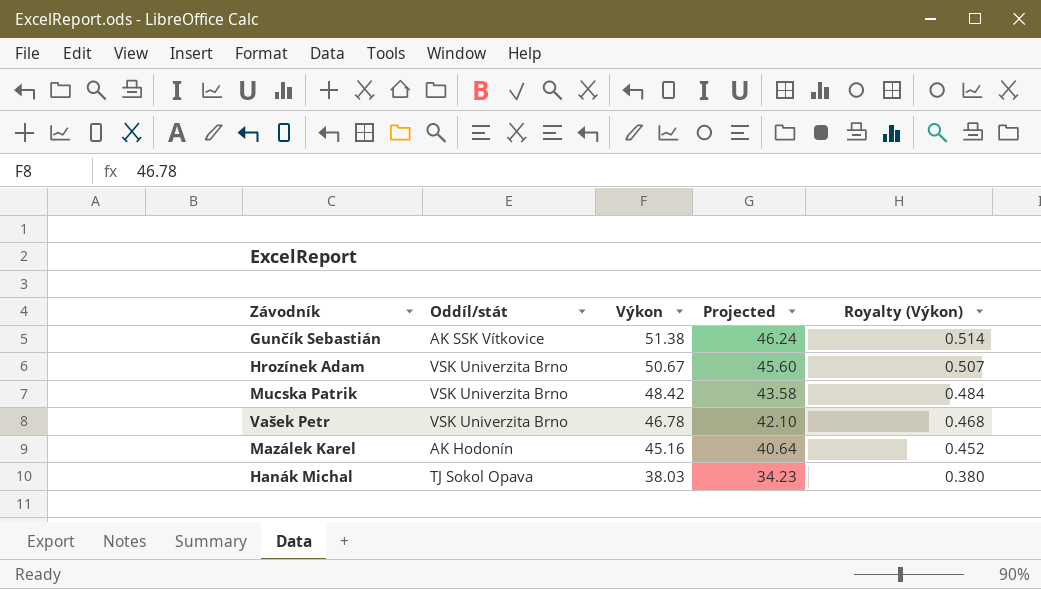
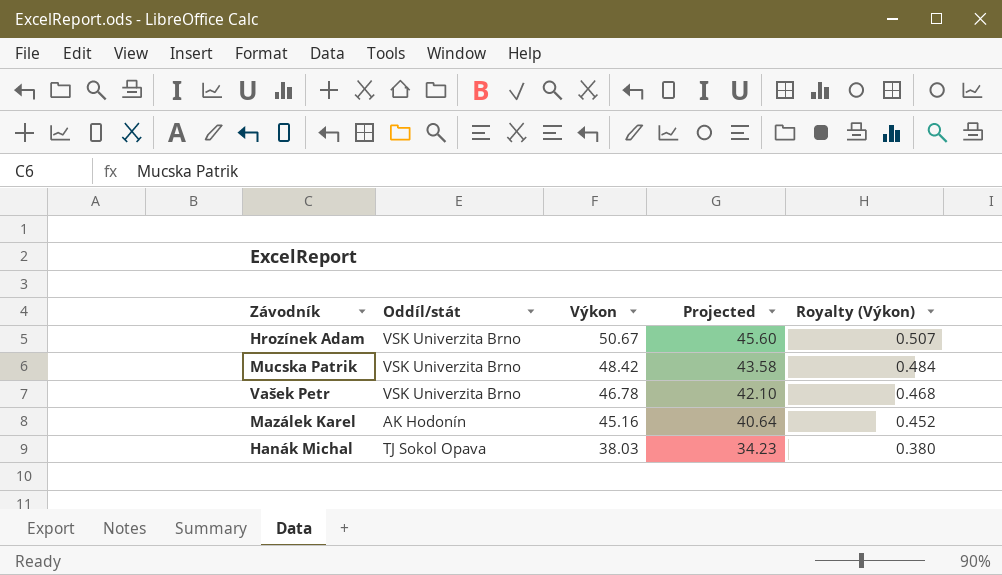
row Gunčík Sebastián: AK SSK Vítkovice | 51.38 | 46.24 | 0.514 -> none

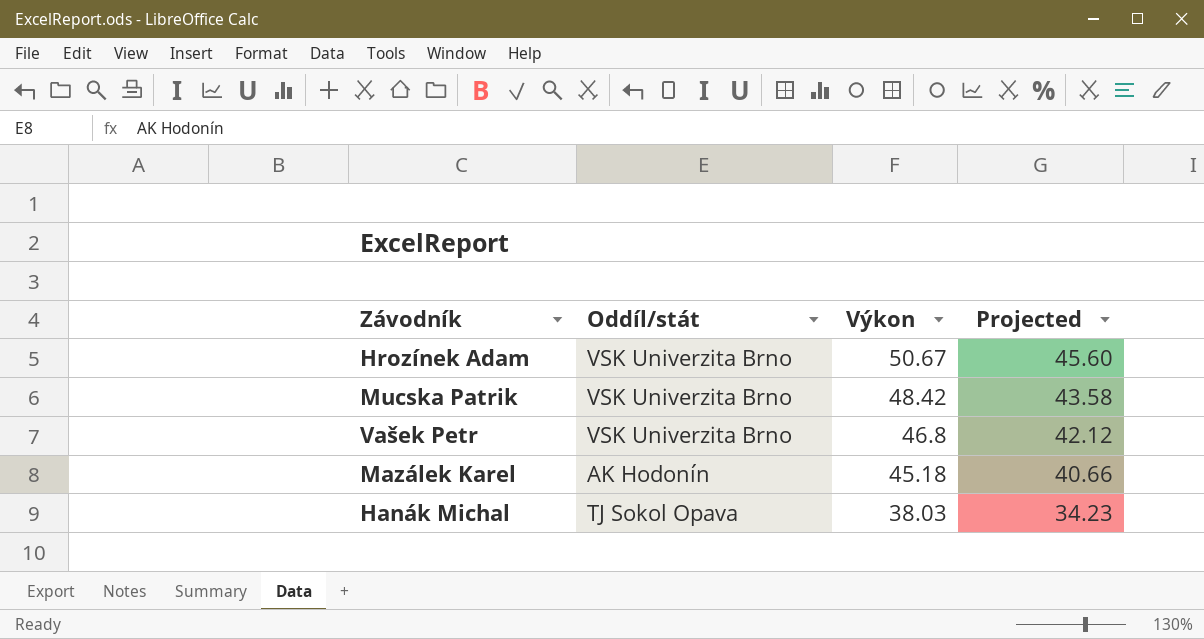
column Royalty (Výkon) | formula: [Výkon] * 0.01 -> none
Vašek Petr | Výkon: 46.78 -> 46.8
Vašek Petr | Projected: 42.10 -> 42.12
Mazálek Karel | Výkon: 45.16 -> 45.18
Mazálek Karel | Projected: 40.64 -> 40.66

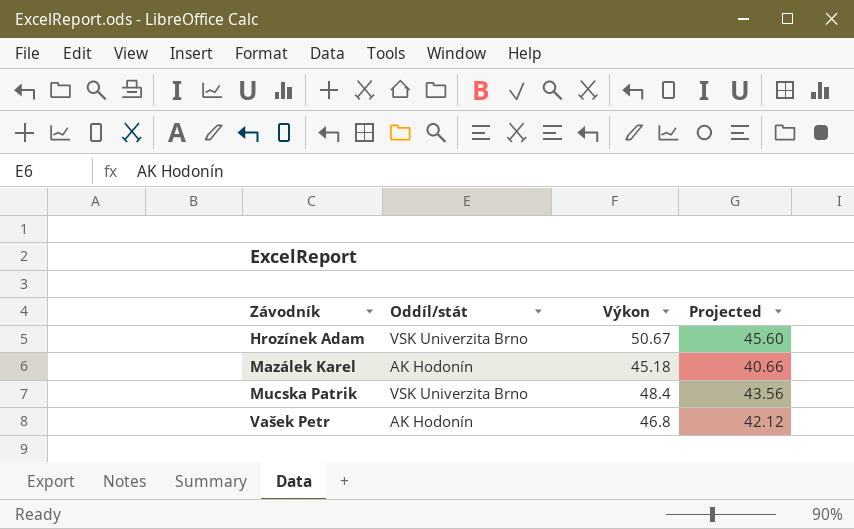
row order: Výkon descending -> Závodník ascending
row Hanák Michal: TJ Sokol Opava | 38.03 | 34.23 -> none
Mucska Patrik | Výkon: 48.42 -> 48.4
Mucska Patrik | Projected: 43.58 -> 43.56
Vašek Petr | Oddíl/stát: VSK Univerzita Brno -> AK Hodonín

